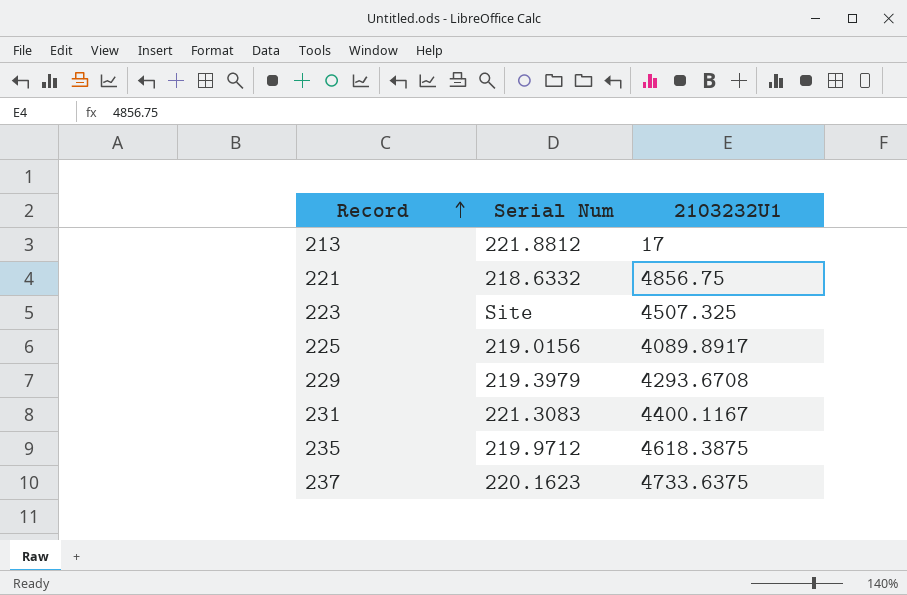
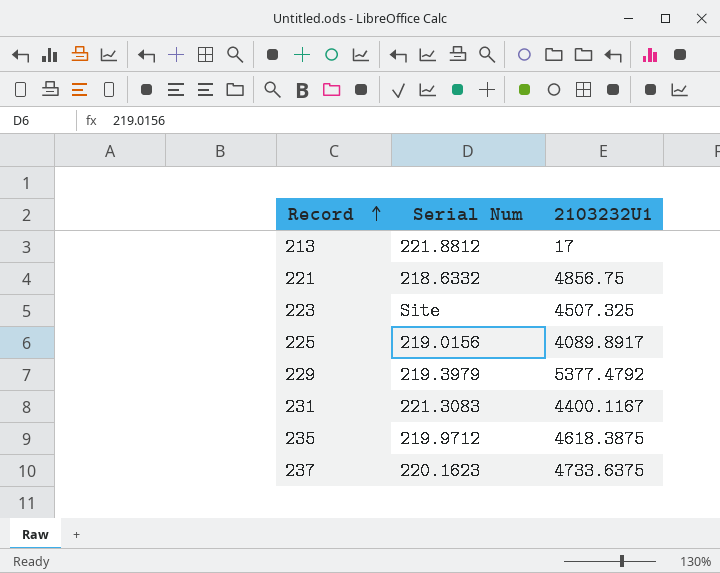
229 | 2103232U1: 4293.6708 -> 5377.4792

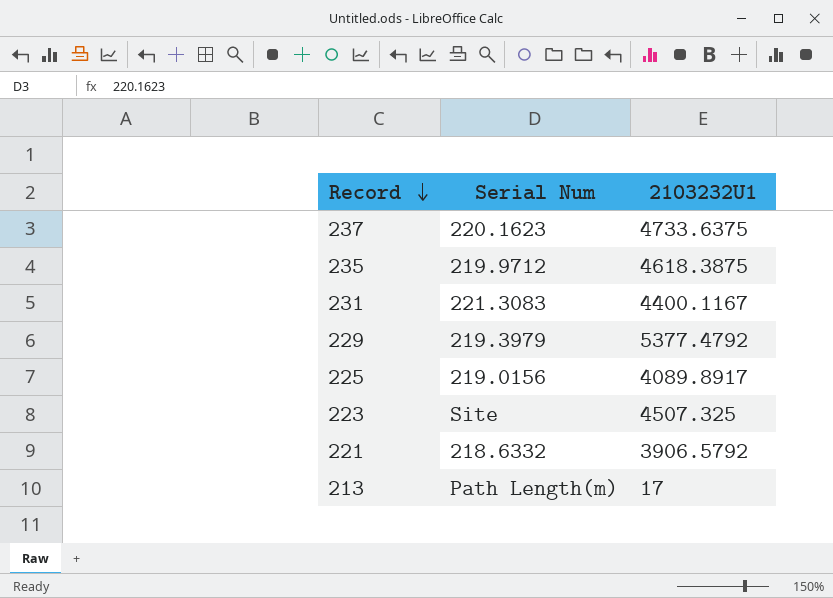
row order: Record ascending -> Record descending
221 | 2103232U1: 4856.75 -> 3906.5792
213 | Serial Num: 221.8812 -> Path Length(m)

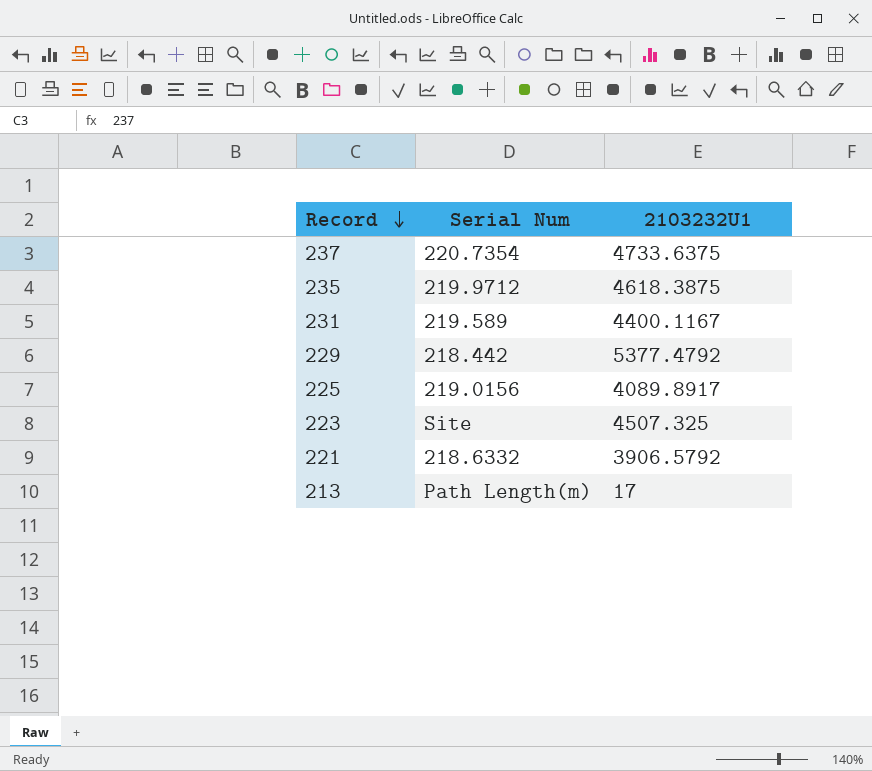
237 | Serial Num: 220.1623 -> 220.7354
231 | Serial Num: 221.3083 -> 219.589
229 | Serial Num: 219.3979 -> 218.442

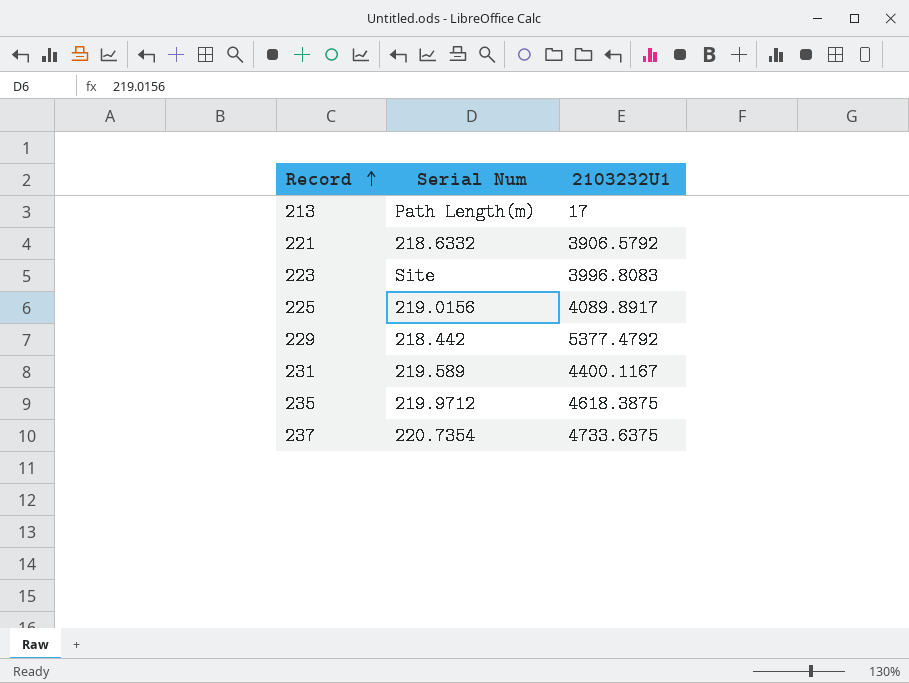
row order: Record descending -> Record ascending
223 | 2103232U1: 4507.325 -> 3996.8083

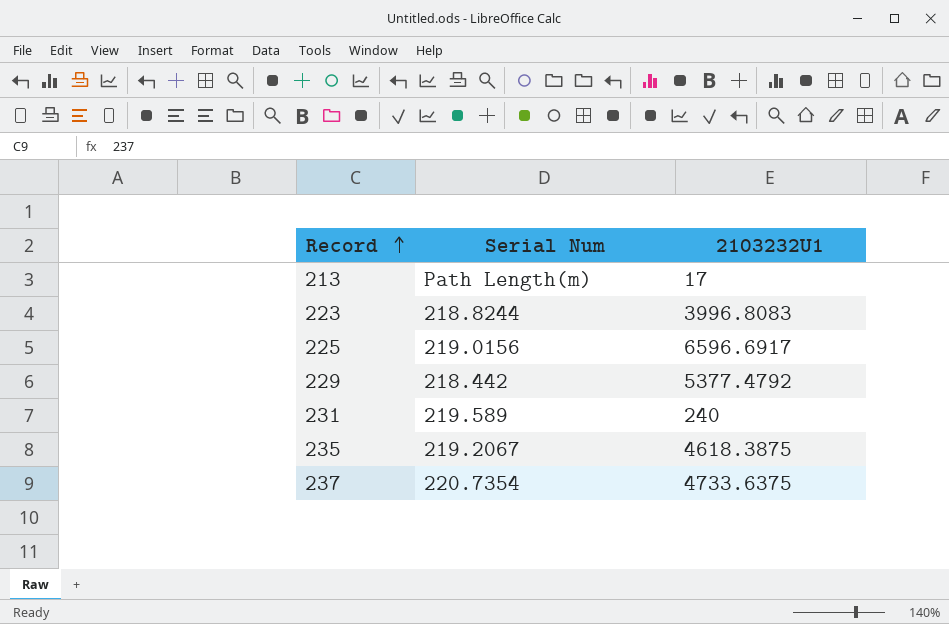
row 221: 218.6332 | 3906.5792 -> none
223 | Serial Num: Site -> 218.8244
225 | 2103232U1: 4089.8917 -> 6596.6917
231 | 2103232U1: 4400.1167 -> 240
235 | Serial Num: 219.9712 -> 219.2067

